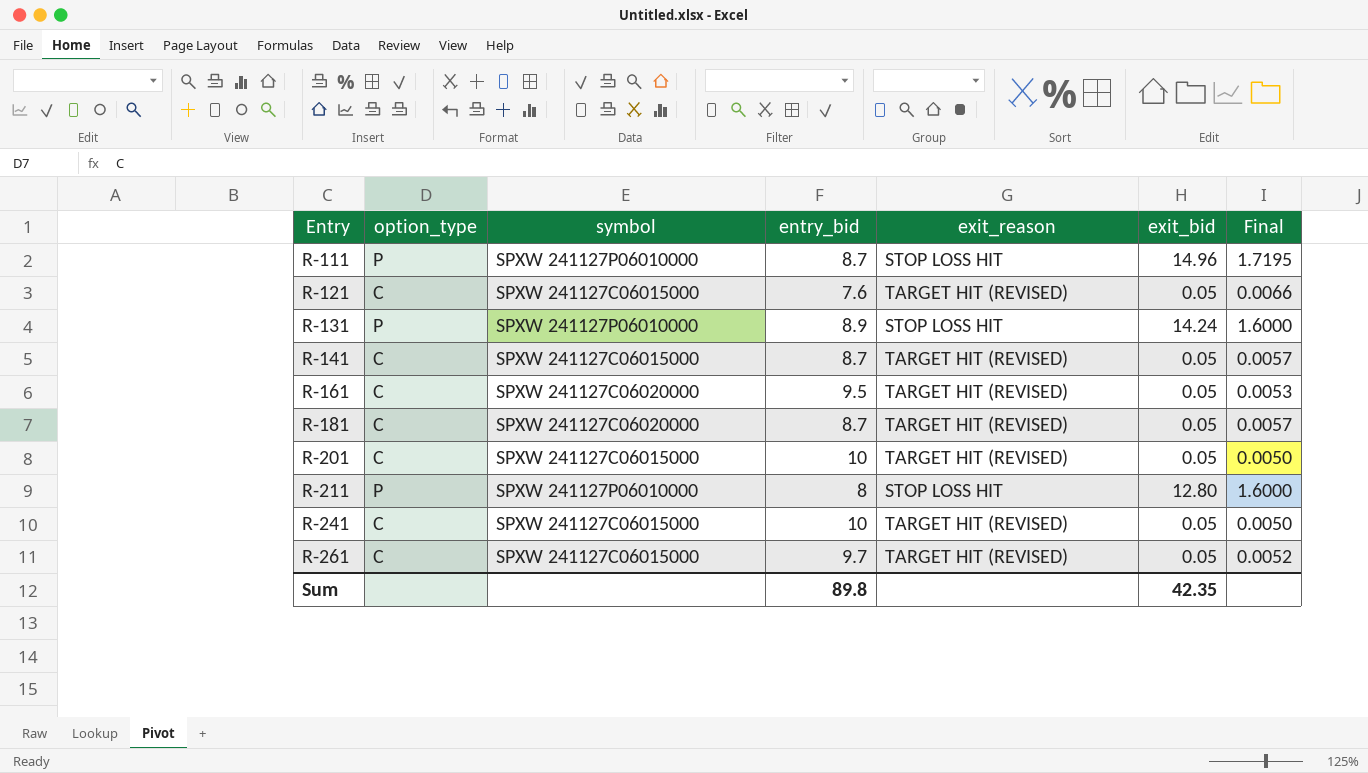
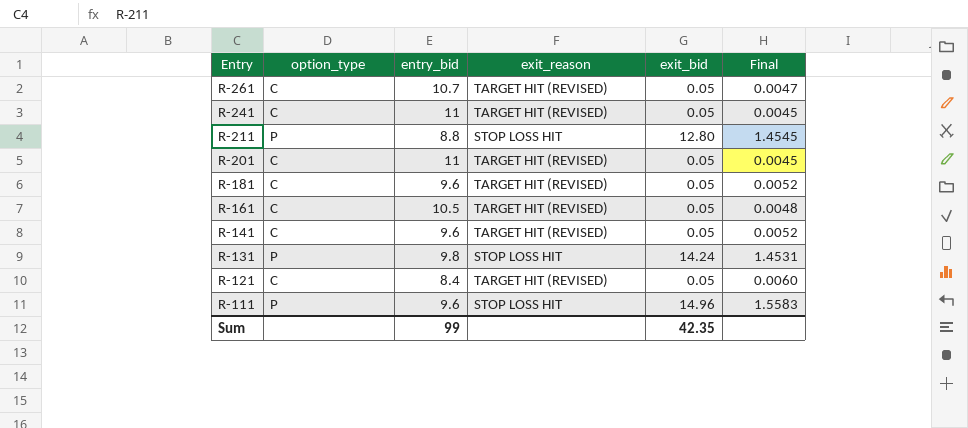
row order: Entry ascending -> Entry descending
column symbol | position: 3 -> none
R-261 | entry_bid: 9.7 -> 10.7
R-261 | Final: 0.0052 -> 0.0047
R-241 | entry_bid: 10 -> 11
R-241 | Final: 0.0050 -> 0.0045
R-211 | entry_bid: 8 -> 8.8
R-211 | Final: 1.6000 -> 1.4545
R-201 | entry_bid: 10 -> 11
R-201 | Final: 0.0050 -> 0.0045
R-181 | entry_bid: 8.7 -> 9.6
R-181 | Final: 0.0057 -> 0.0052
R-161 | entry_bid: 9.5 -> 10.5
R-161 | Final: 0.0053 -> 0.0048
R-141 | entry_bid: 8.7 -> 9.6
R-141 | Final: 0.0057 -> 0.0052
R-131 | entry_bid: 8.9 -> 9.8
R-131 | Final: 1.6000 -> 1.4531
R-121 | entry_bid: 7.6 -> 8.4
R-121 | Final: 0.0066 -> 0.0060
R-111 | entry_bid: 8.7 -> 9.6
R-111 | Final: 1.7195 -> 1.5583
Sum | entry_bid: 89.8 -> 99

